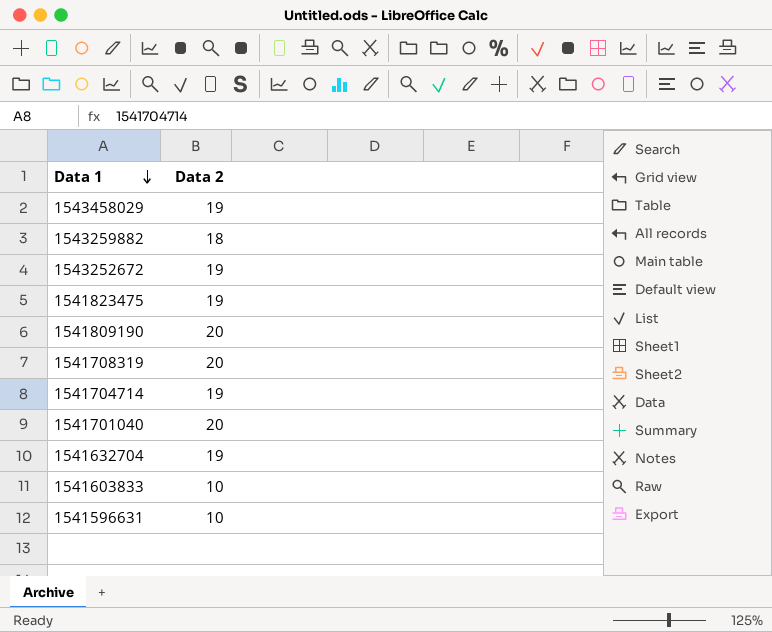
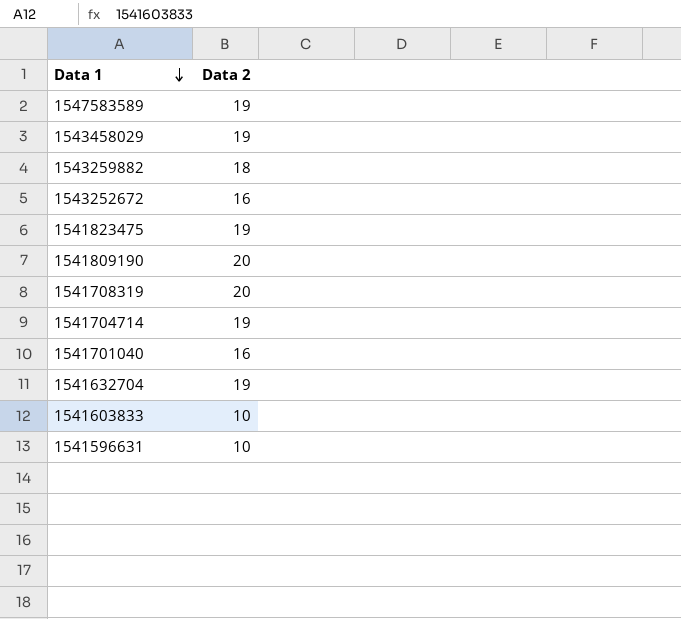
row 1547583589: none -> 19
1543252672 | Data 2: 19 -> 16
1541701040 | Data 2: 20 -> 16

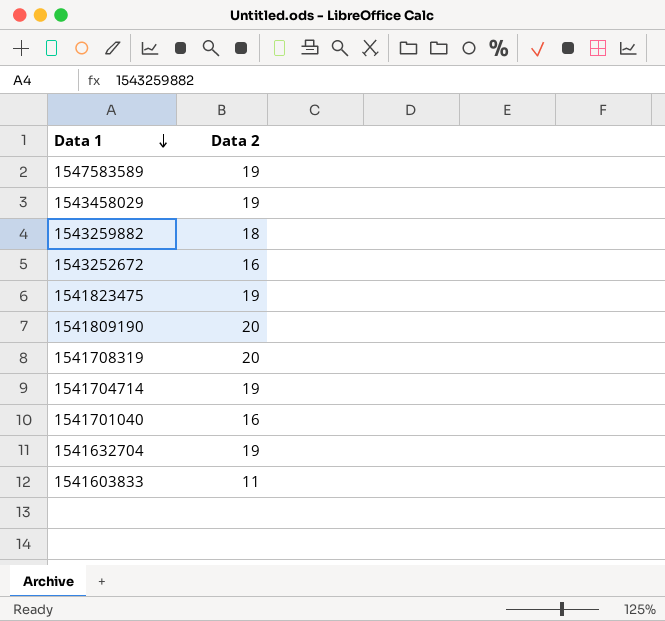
row 1541596631: 10 -> none
1541603833 | Data 2: 10 -> 11

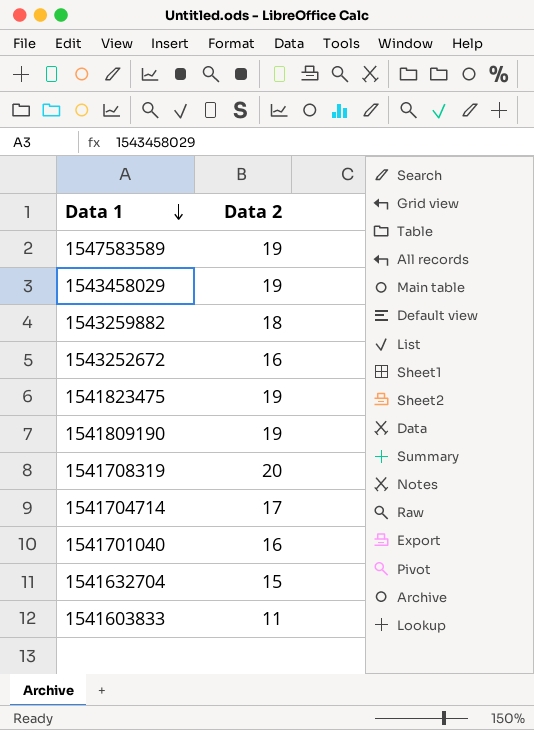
1541809190 | Data 2: 20 -> 19
1541704714 | Data 2: 19 -> 17
1541632704 | Data 2: 19 -> 15

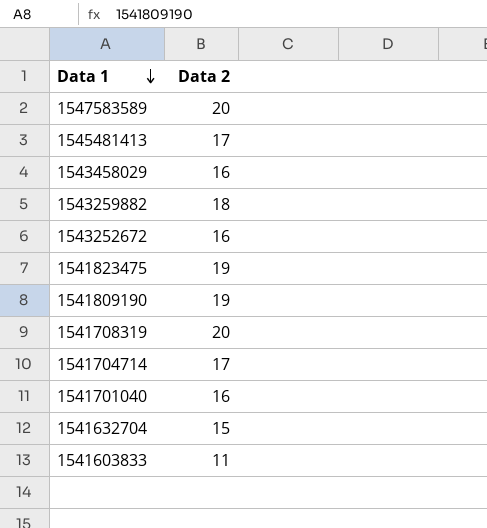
1547583589 | Data 2: 19 -> 20
row 1545481413: none -> 17
1543458029 | Data 2: 19 -> 16

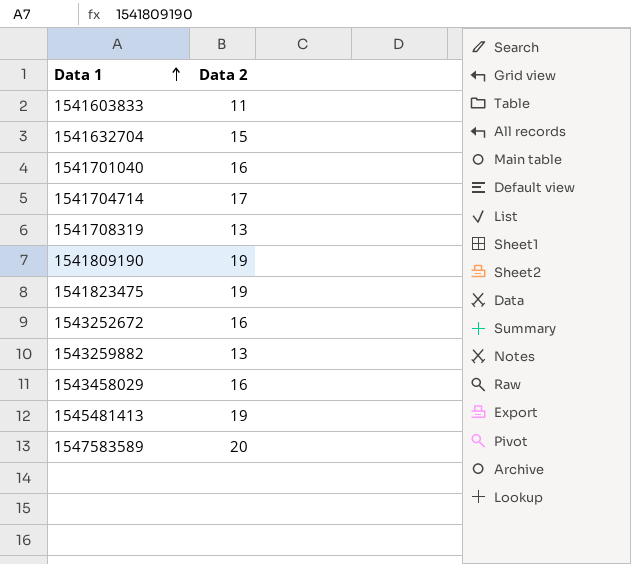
row order: Data 1 descending -> Data 1 ascending
1541708319 | Data 2: 20 -> 13
1543259882 | Data 2: 18 -> 13
1545481413 | Data 2: 17 -> 19

